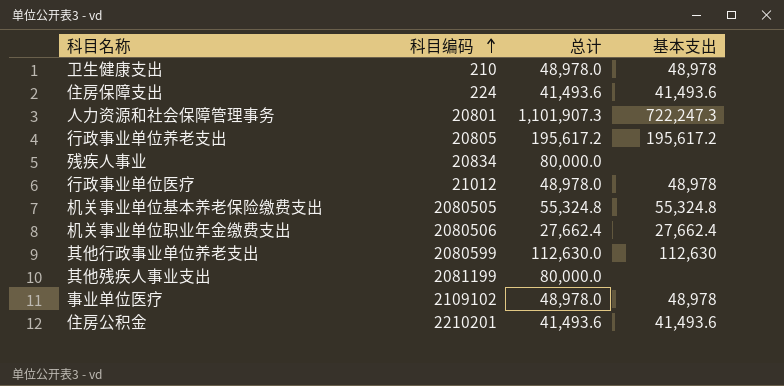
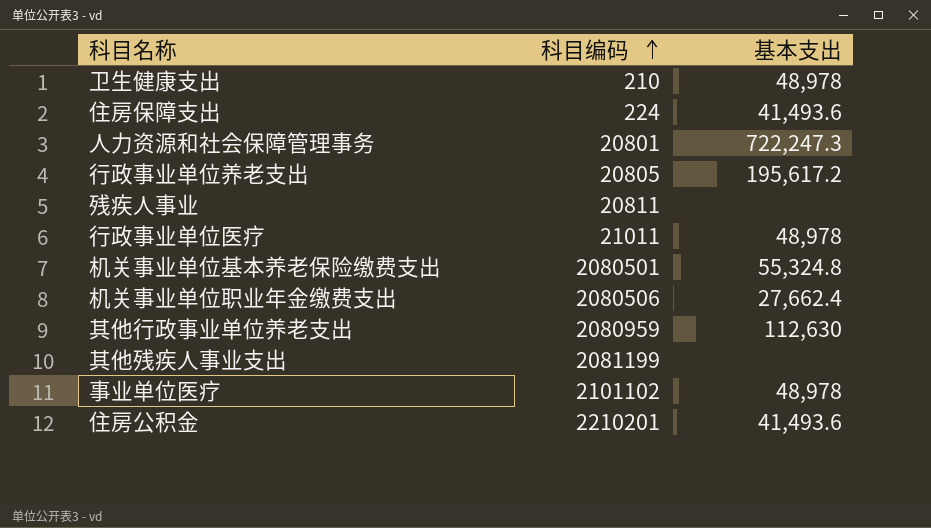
column 总计 | position: 3 -> none
残疾人事业 | 科目编码: 20834 -> 20811
行政事业单位医疗 | 科目编码: 21012 -> 21011
机关事业单位基本养老保险缴费支出 | 科目编码: 2080505 -> 2080501
其他行政事业单位养老支出 | 科目编码: 2080599 -> 2080959
事业单位医疗 | 科目编码: 2109102 -> 2101102

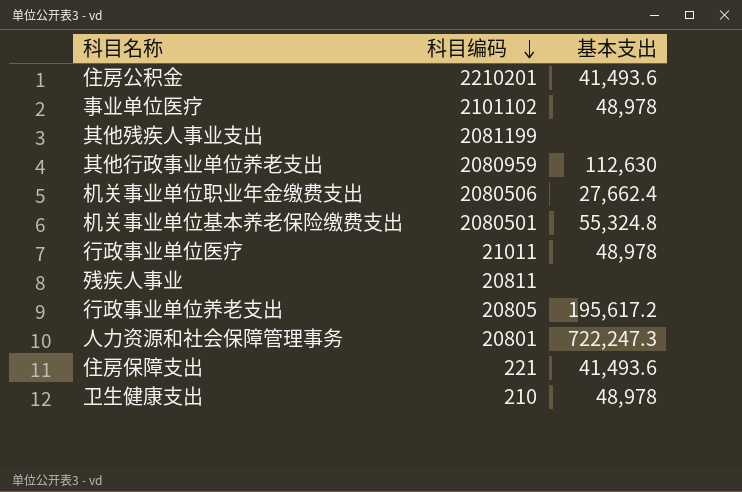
row order: 科目编码 ascending -> 科目编码 descending
住房保障支出 | 科目编码: 224 -> 221

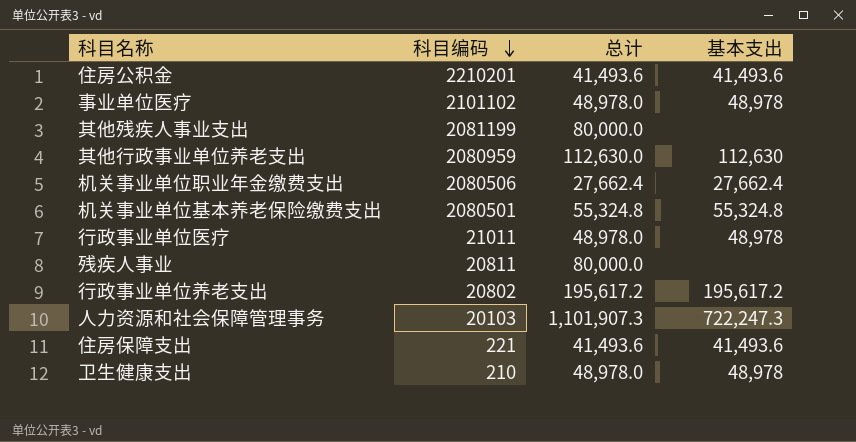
column 总计 | position: none -> 3
行政事业单位养老支出 | 科目编码: 20805 -> 20802
人力资源和社会保障管理事务 | 科目编码: 20801 -> 20103

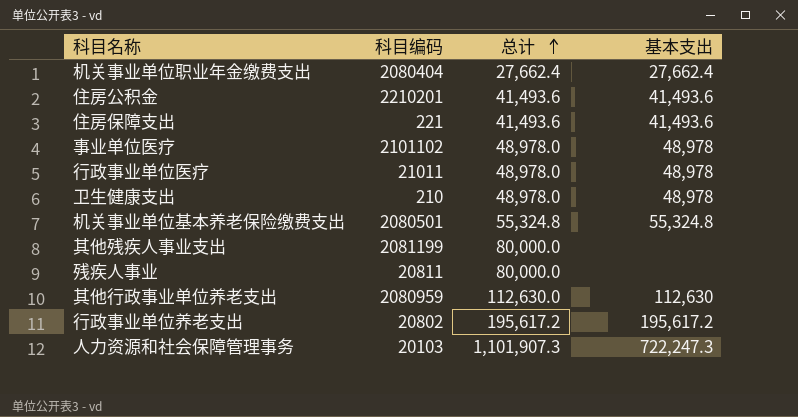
row order: 科目编码 descending -> 总计 ascending
机关事业单位职业年金缴费支出 | 科目编码: 2080506 -> 2080404

